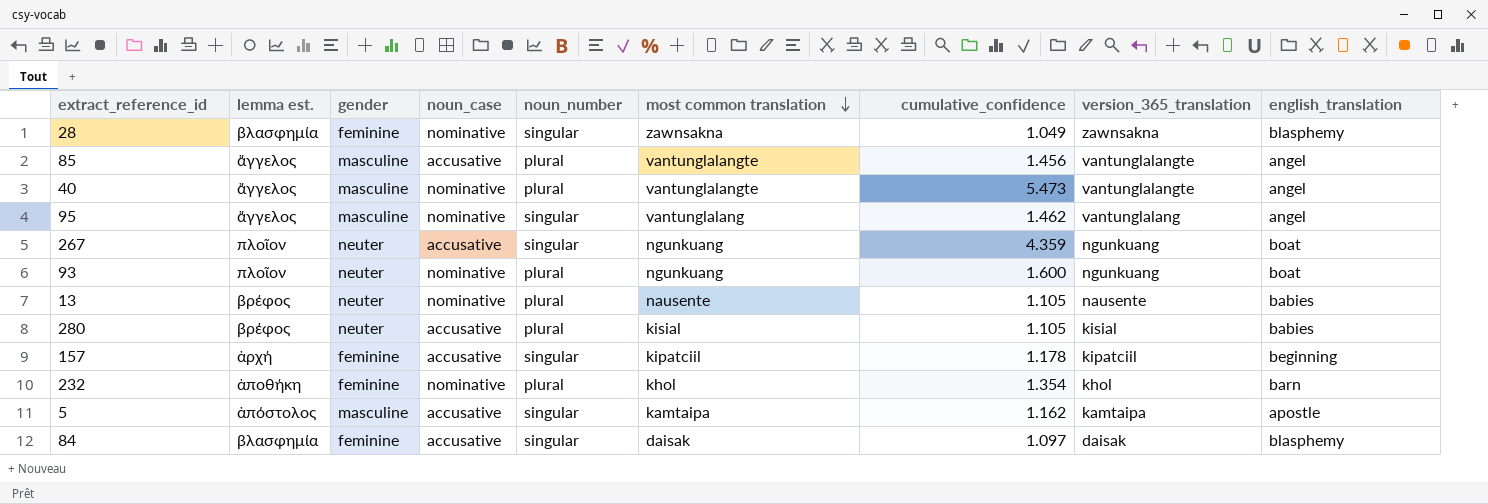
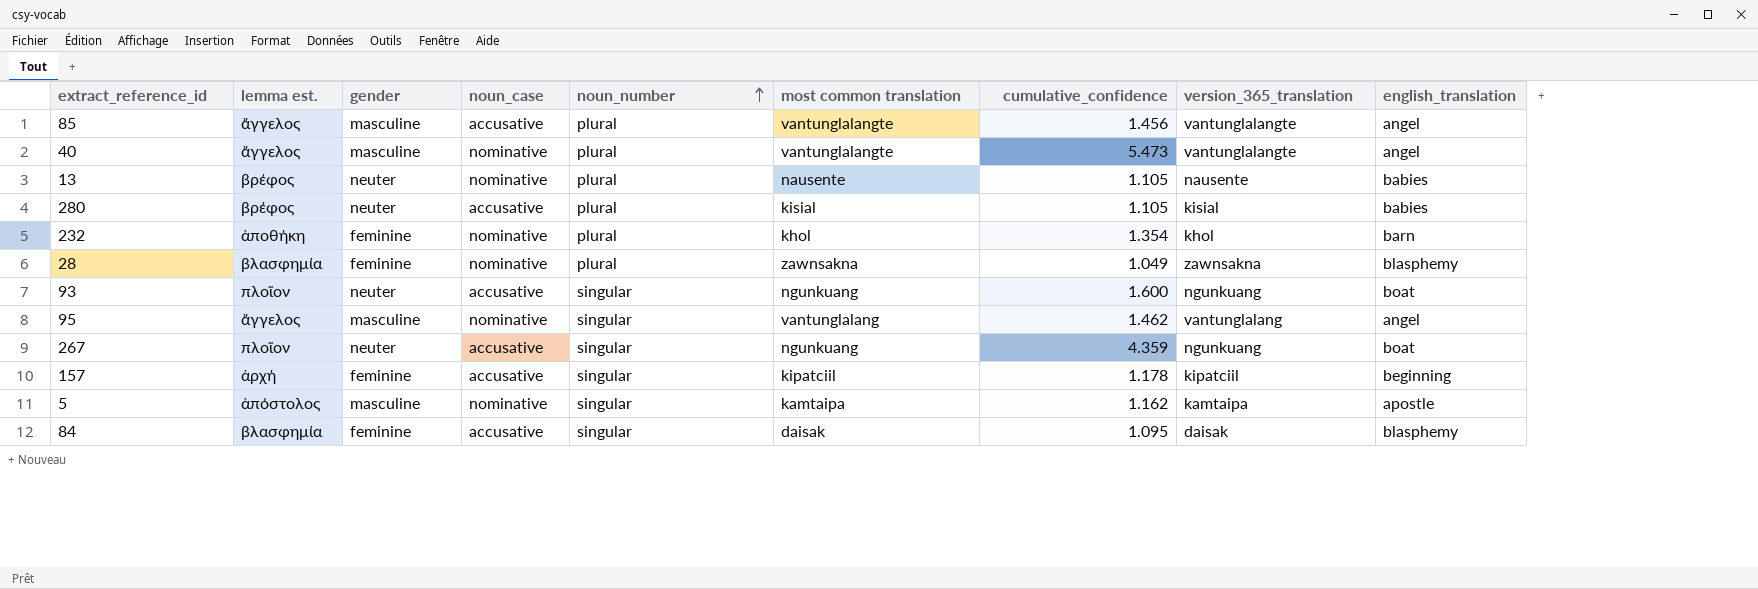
row order: most common translation descending -> noun_number ascending
28 | noun_number: singular -> plural
93 | noun_case: nominative -> accusative
93 | noun_number: plural -> singular
5 | noun_case: accusative -> nominative
84 | cumulative_confidence: 1.097 -> 1.095

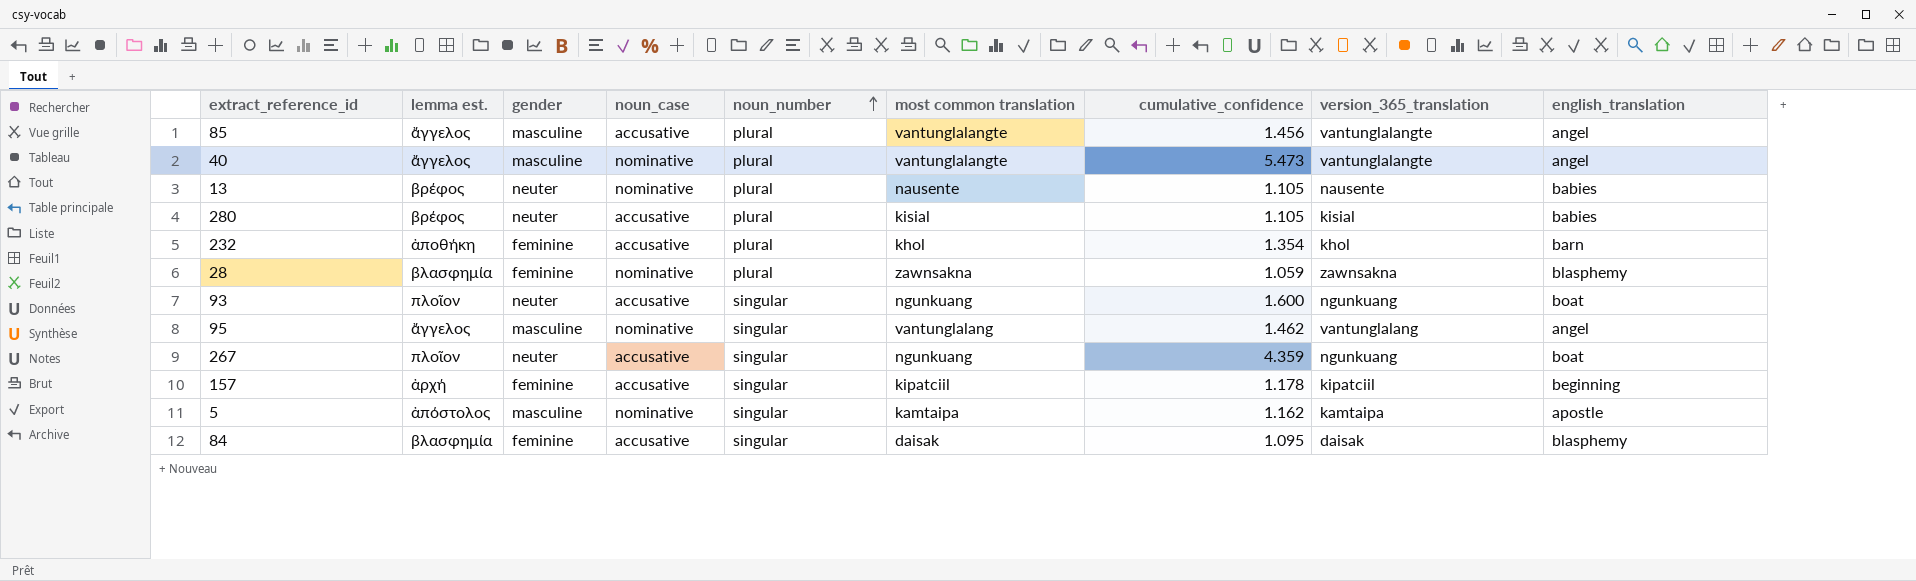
232 | noun_case: nominative -> accusative
28 | cumulative_confidence: 1.049 -> 1.059

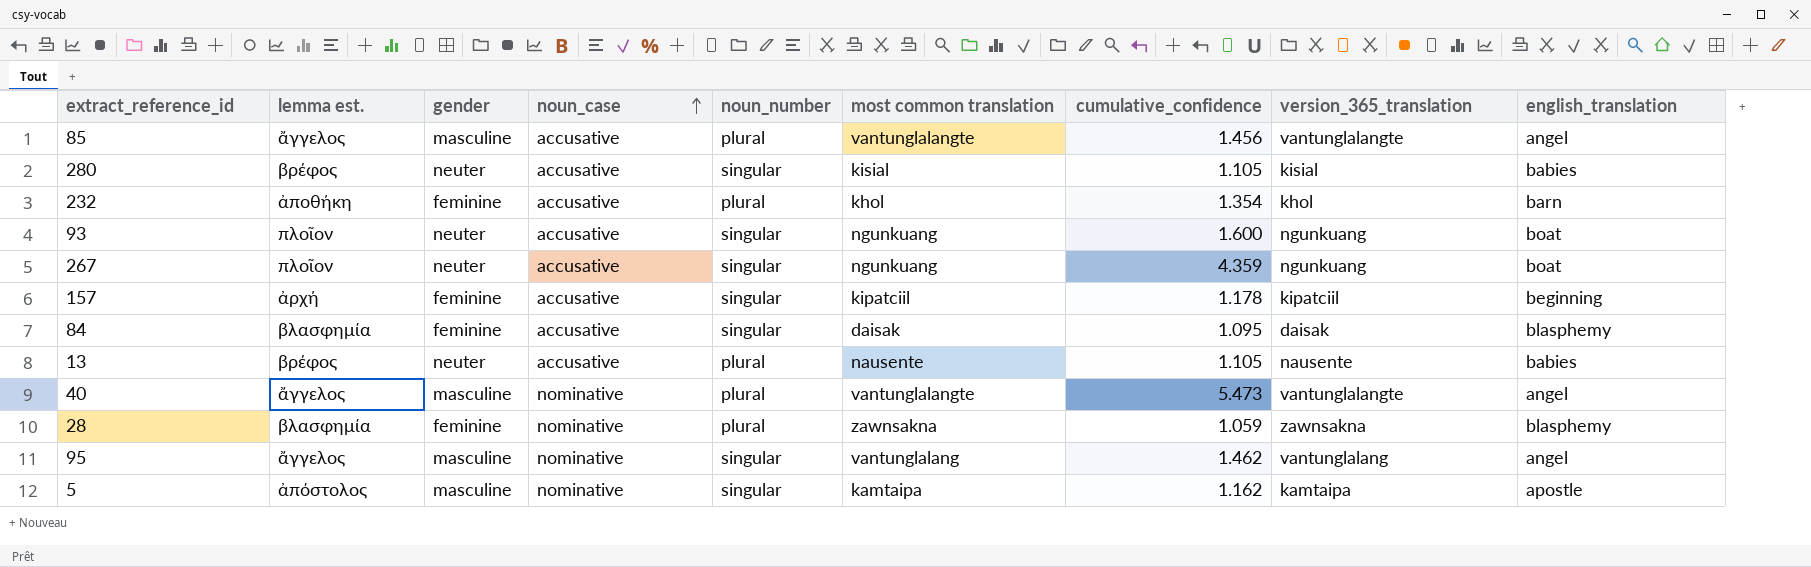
row order: noun_number ascending -> noun_case ascending
280 | noun_number: plural -> singular
13 | noun_case: nominative -> accusative

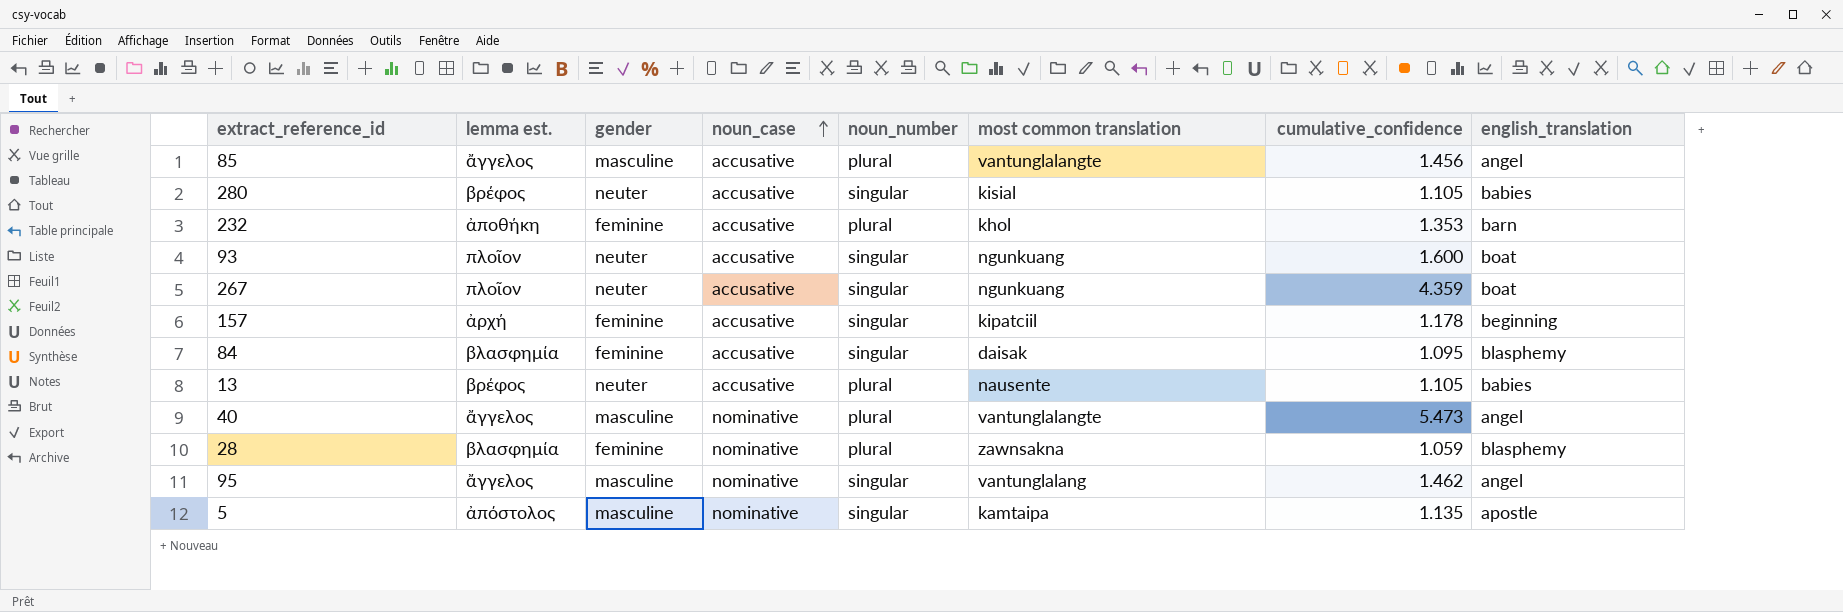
column version_365_translation | position: 8 -> none
232 | cumulative_confidence: 1.354 -> 1.353
5 | cumulative_confidence: 1.162 -> 1.135

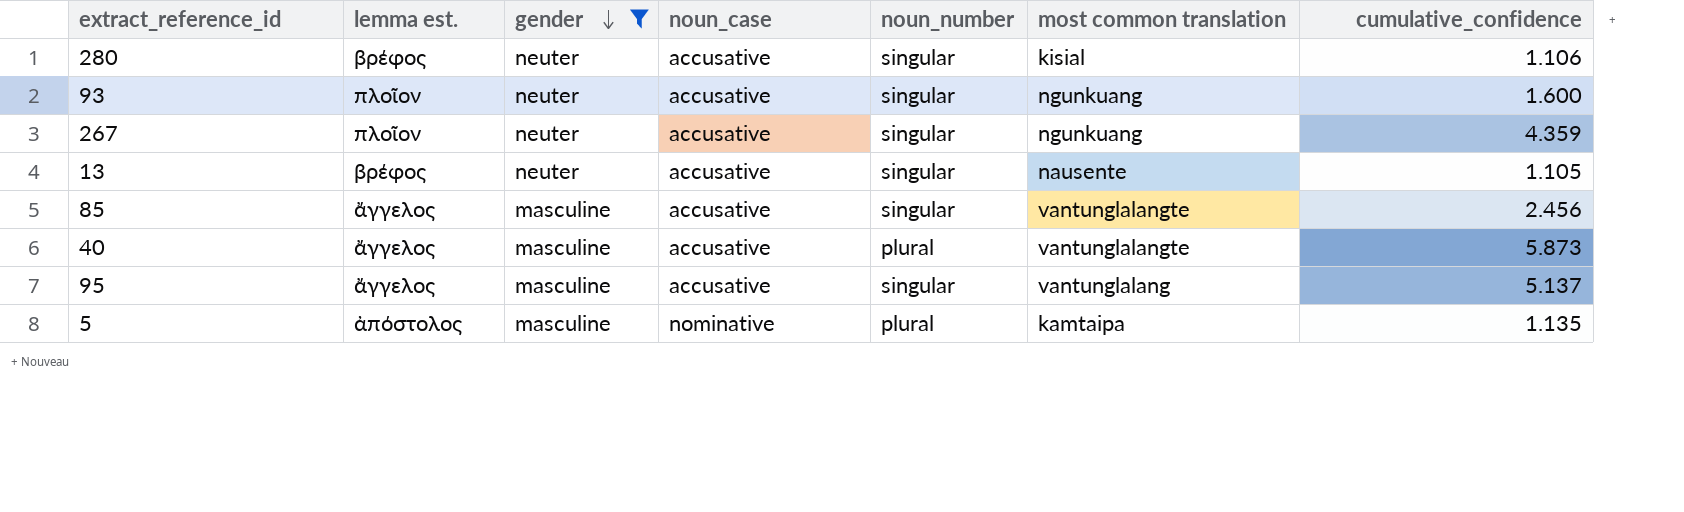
filter: none -> gender != feminine
row order: noun_case ascending -> gender descending
column english_translation | position: 8 -> none
280 | cumulative_confidence: 1.105 -> 1.106
13 | noun_number: plural -> singular
85 | noun_number: plural -> singular
85 | cumulative_confidence: 1.456 -> 2.456
40 | noun_case: nominative -> accusative
40 | cumulative_confidence: 5.473 -> 5.873
95 | noun_case: nominative -> accusative
95 | cumulative_confidence: 1.462 -> 5.137
5 | noun_number: singular -> plural

